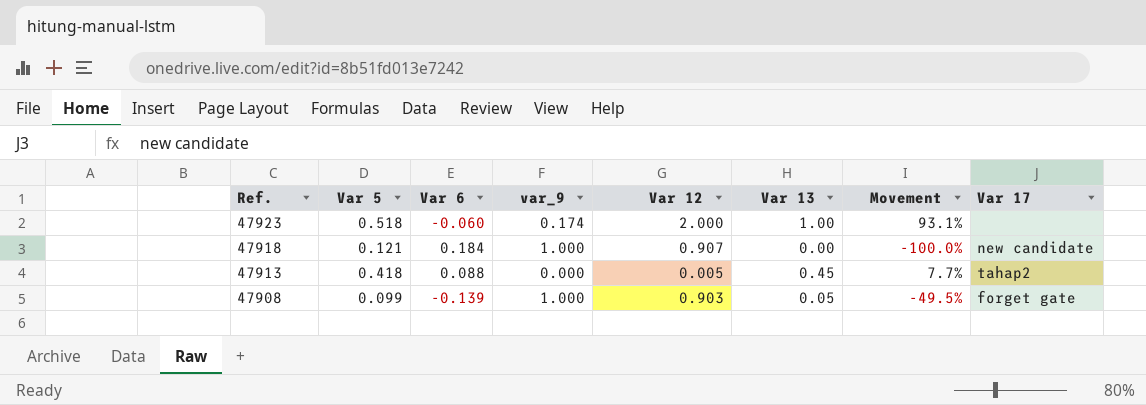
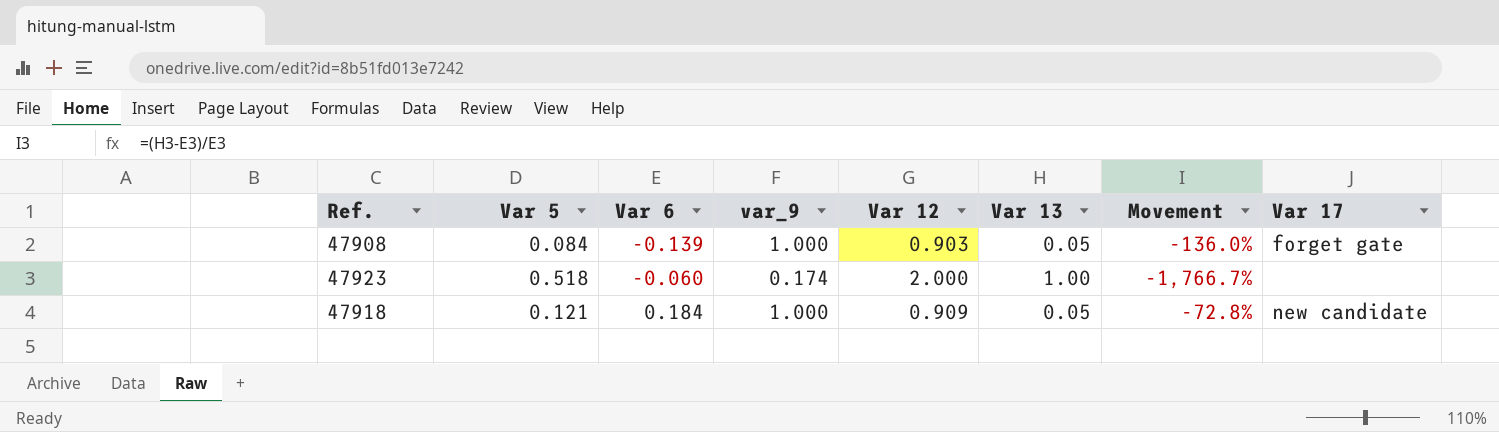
row order: Ref. descending -> Var 6 ascending
column Movement | formula: ([Var 13] - [Var 5]) / [Var 5] -> ([Var 13] - [Var 6]) / [Var 6]
row 47913: 0.418 | 0.088 | 0.000 | 0.005 | 0.45 | 7.7% | tahap2 -> none
47908 | Var 5: 0.099 -> 0.084
47918 | Var 12: 0.907 -> 0.909
47918 | Var 13: 0.00 -> 0.05

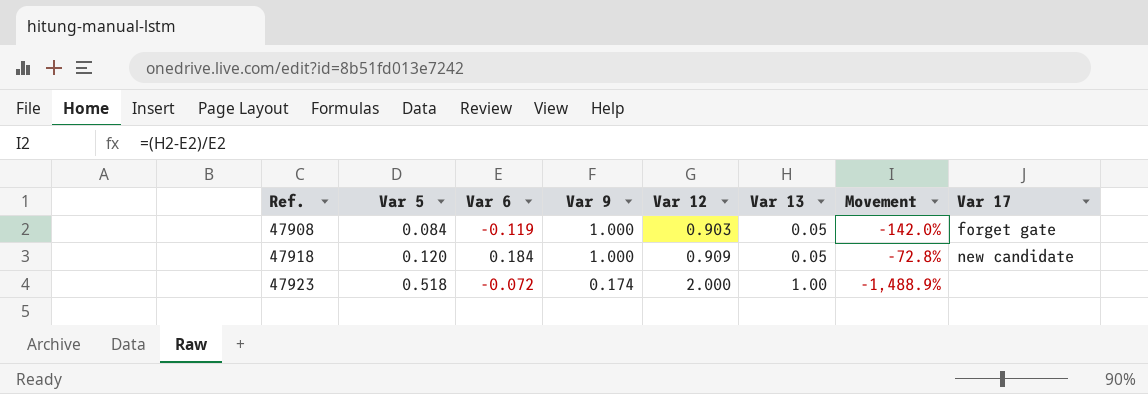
row order: Var 6 ascending -> Ref. ascending
column name: var_9 -> Var 9
47908 | Var 6: -0.139 -> -0.119
47908 | Movement: -136.0% -> -142.0%
47918 | Var 5: 0.121 -> 0.120
47923 | Var 6: -0.060 -> -0.072
47923 | Movement: -1,766.7% -> -1,488.9%

